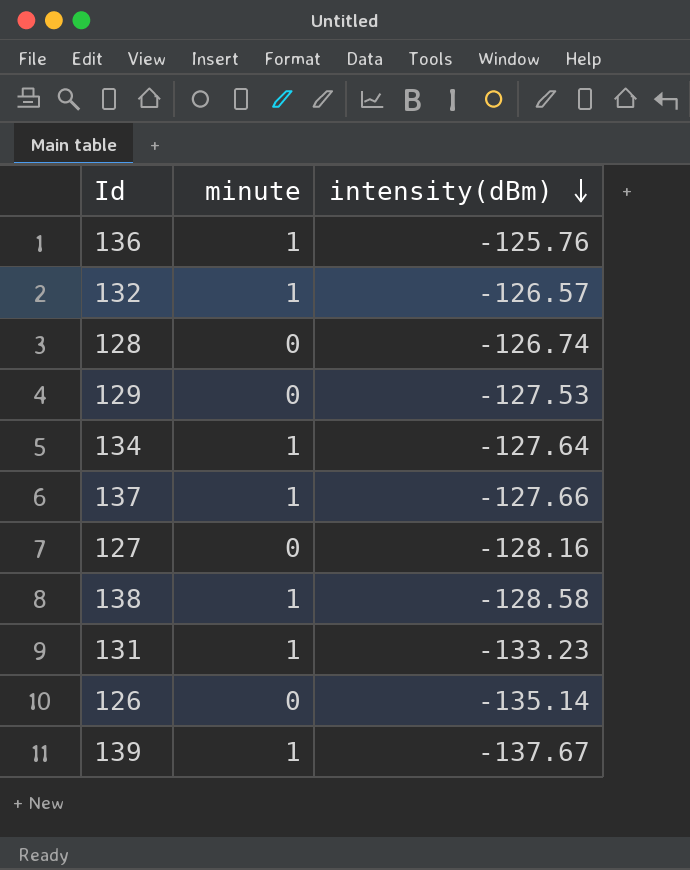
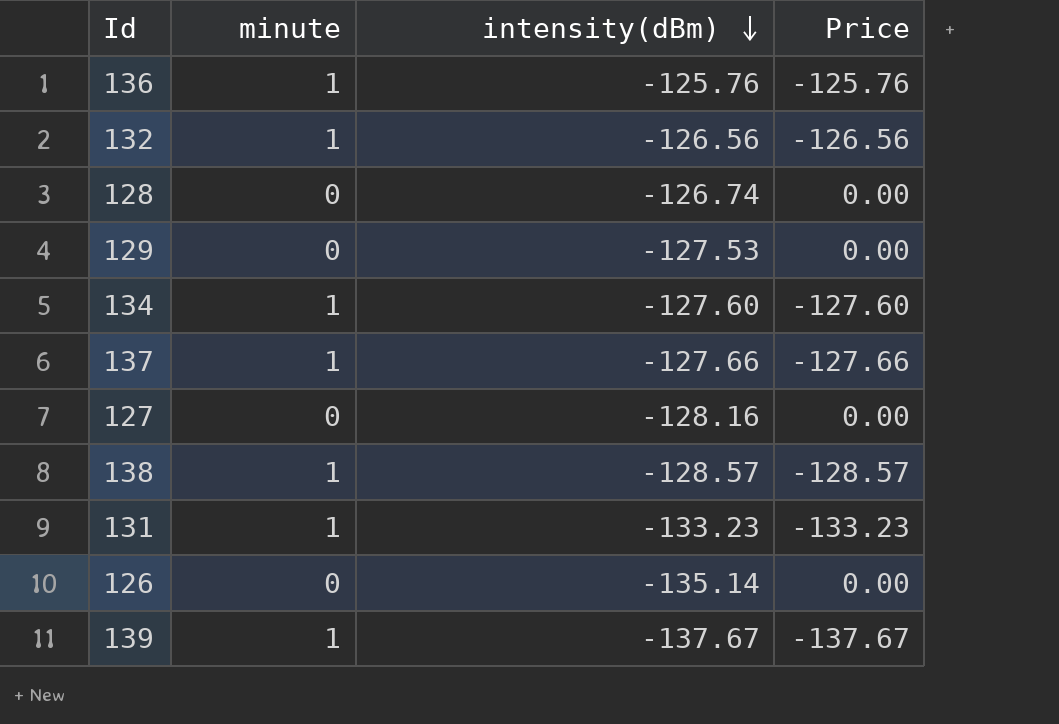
column Price | formula: none -> [minute] * [intensity(dBm)]
132 | intensity(dBm): -126.57 -> -126.56
134 | intensity(dBm): -127.64 -> -127.60
138 | intensity(dBm): -128.58 -> -128.57

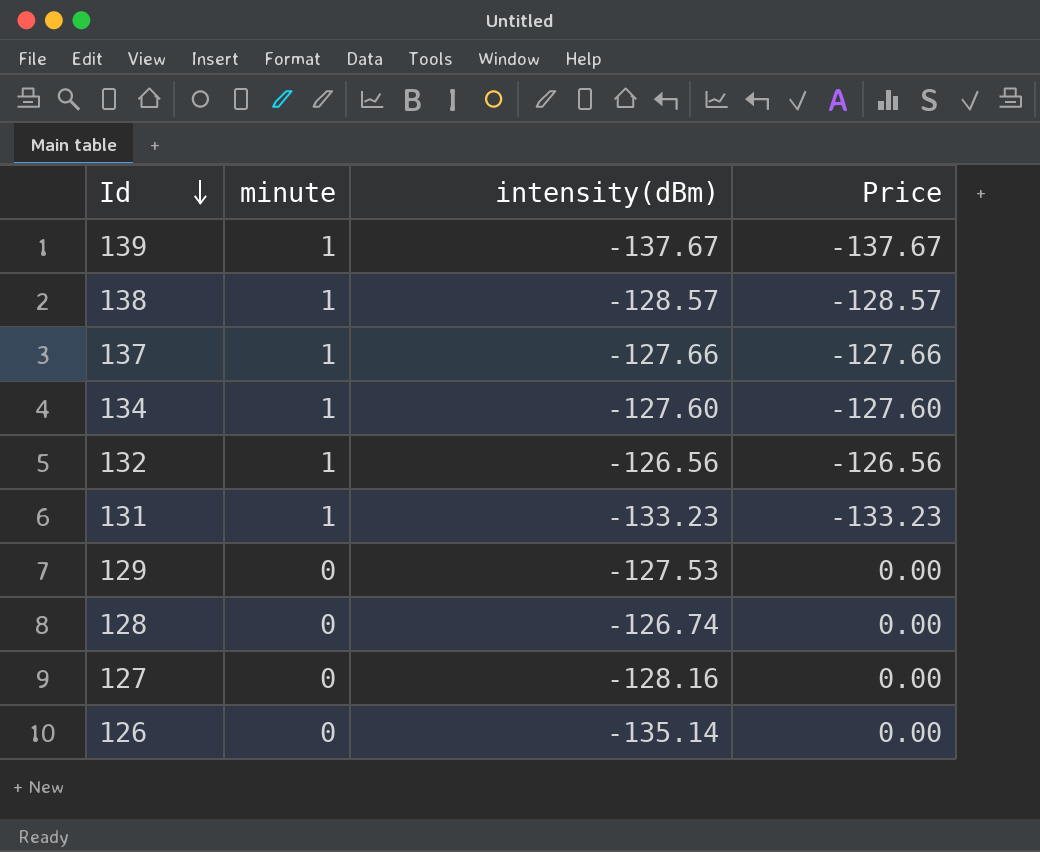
row order: intensity(dBm) descending -> Id descending
row 136: 1 | -125.76 | -125.76 -> none

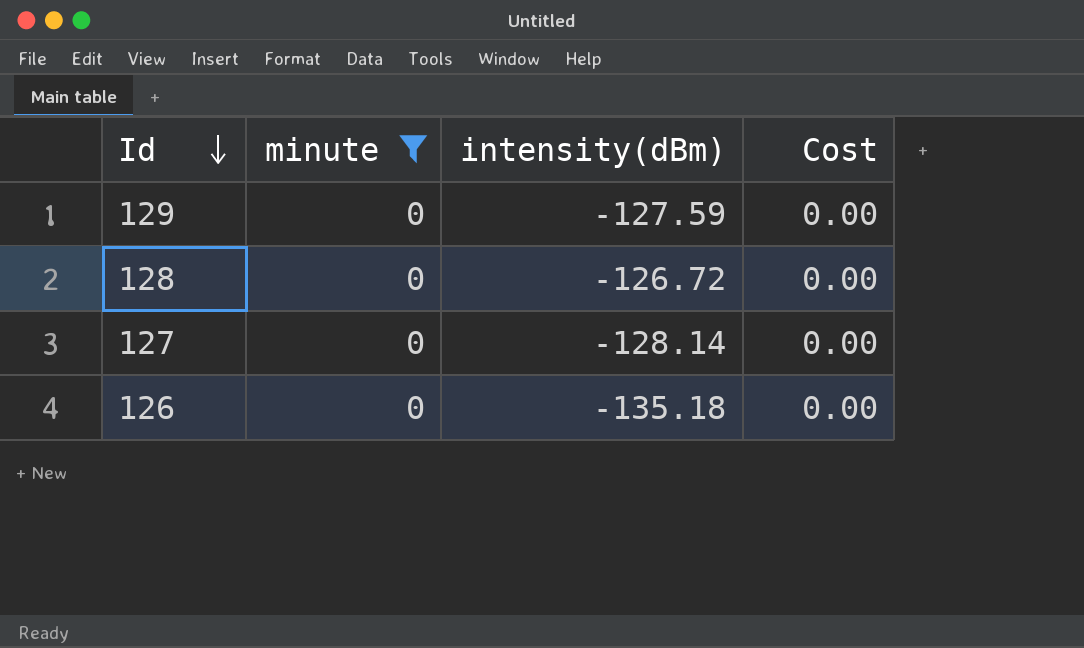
filter: none -> minute = 0
column name: Price -> Cost
129 | intensity(dBm): -127.53 -> -127.59
128 | intensity(dBm): -126.74 -> -126.72
127 | intensity(dBm): -128.16 -> -128.14
126 | intensity(dBm): -135.14 -> -135.18

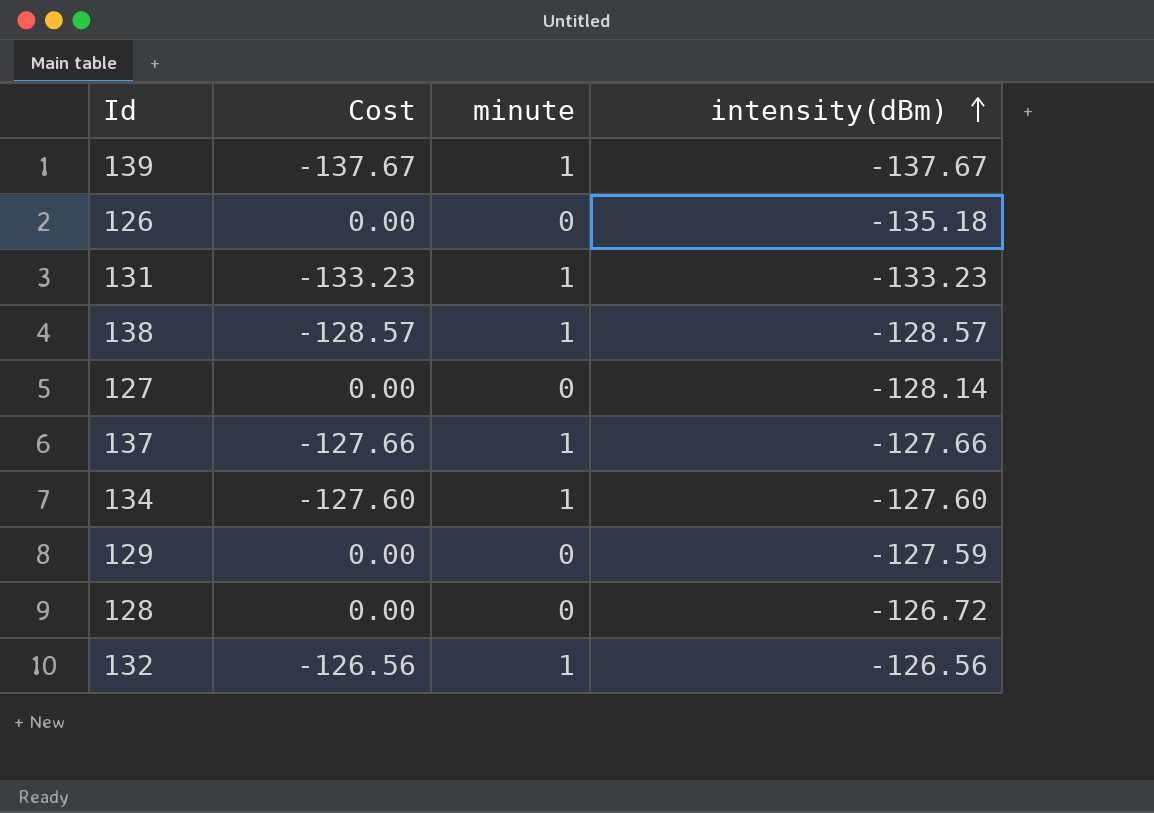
filter: minute = 0 -> none
row order: Id descending -> intensity(dBm) ascending
column Cost | position: 4 -> 2

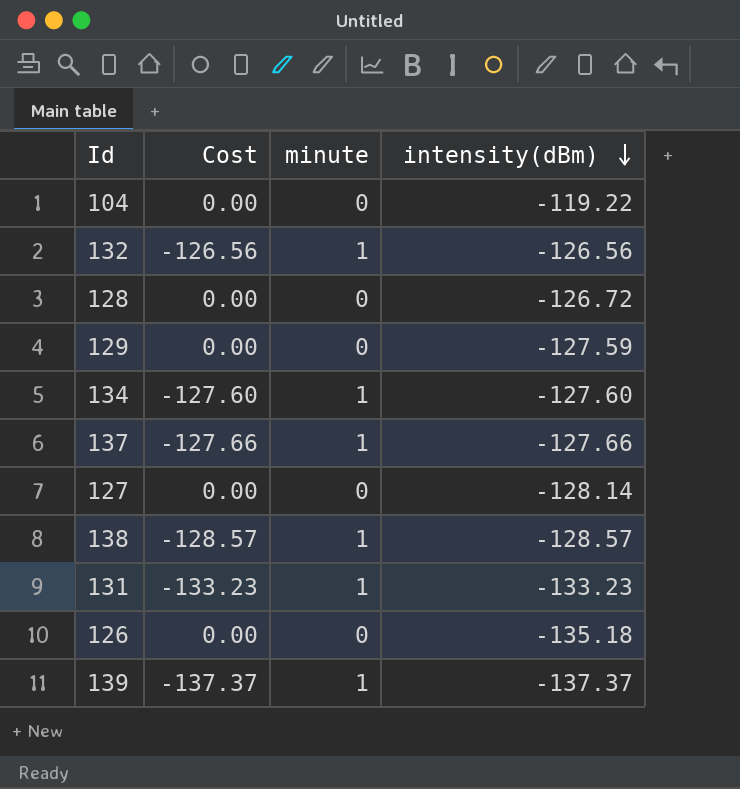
row order: intensity(dBm) ascending -> intensity(dBm) descending
row 104: none -> 0.00 | 0 | -119.22
139 | Cost: -137.67 -> -137.37
139 | intensity(dBm): -137.67 -> -137.37

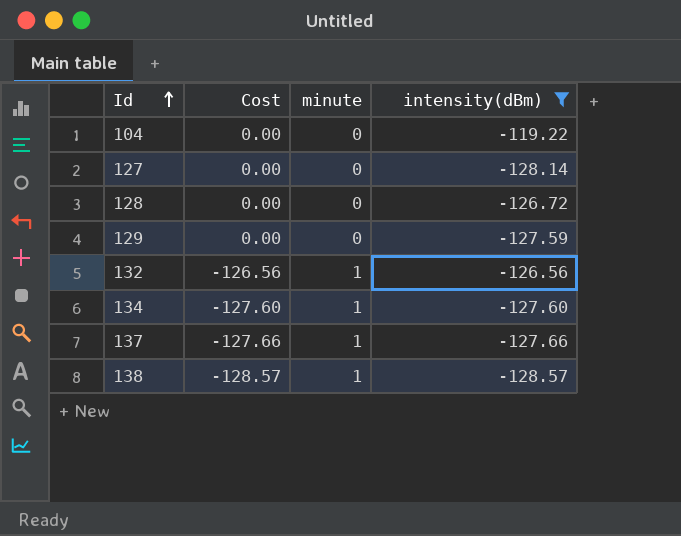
filter: none -> intensity(dBm) >= -128.57
row order: intensity(dBm) descending -> Id ascending

